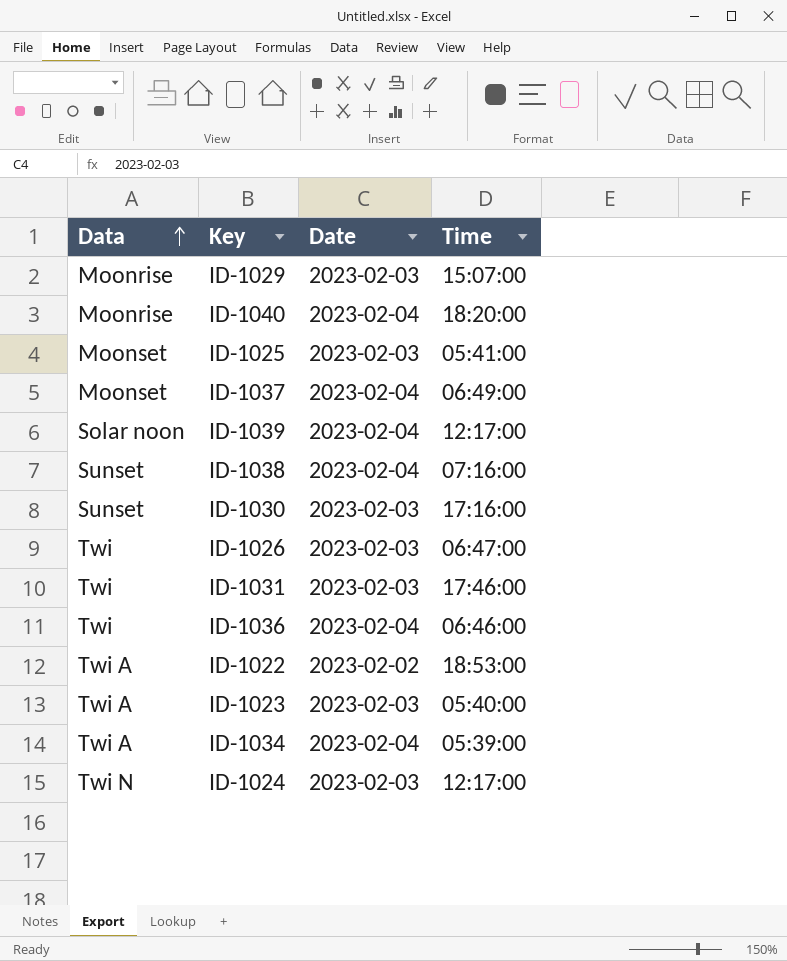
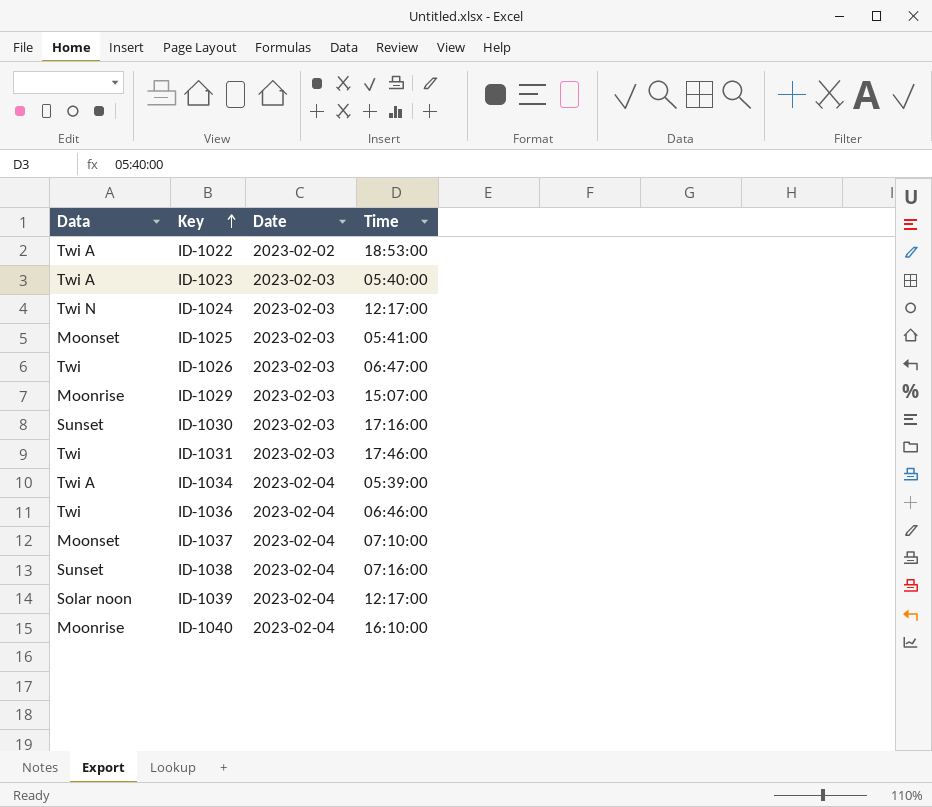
row order: Data ascending -> Key ascending
ID-1037 | Time: 06:49:00 -> 07:10:00
ID-1040 | Time: 18:20:00 -> 16:10:00

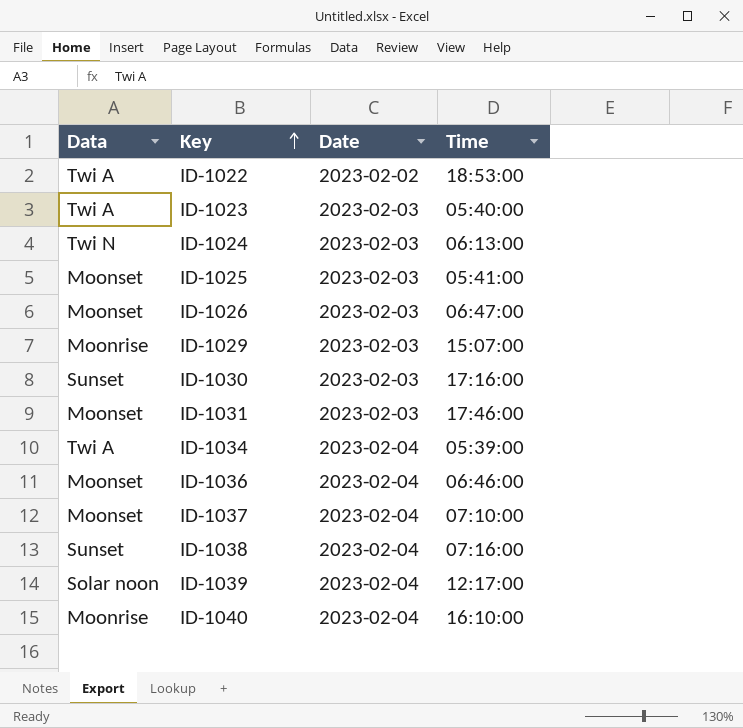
ID-1024 | Time: 12:17:00 -> 06:13:00
ID-1026 | Data: Twi -> Moonset
ID-1031 | Data: Twi -> Moonset
ID-1036 | Data: Twi -> Moonset

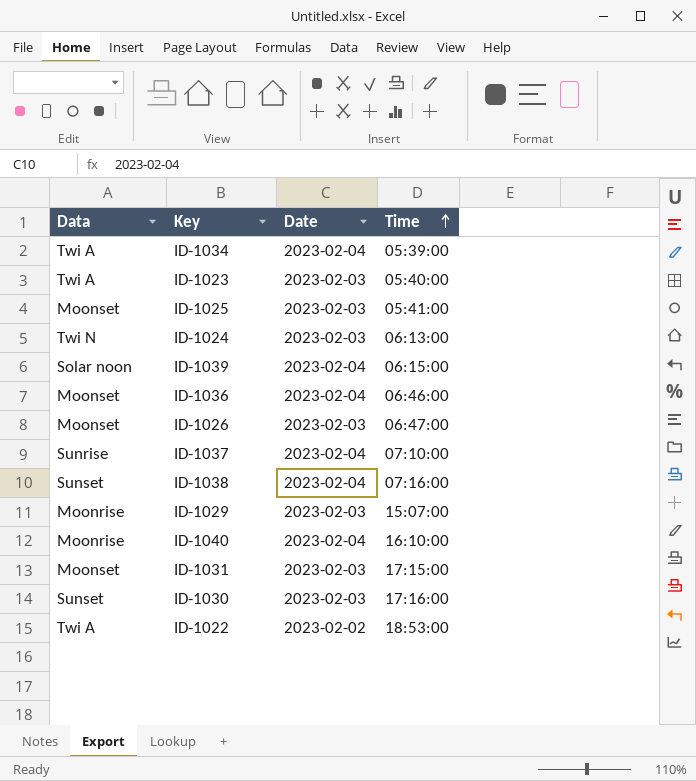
row order: Key ascending -> Time ascending
ID-1039 | Time: 12:17:00 -> 06:15:00
ID-1037 | Data: Moonset -> Sunrise
ID-1031 | Time: 17:46:00 -> 17:15:00

